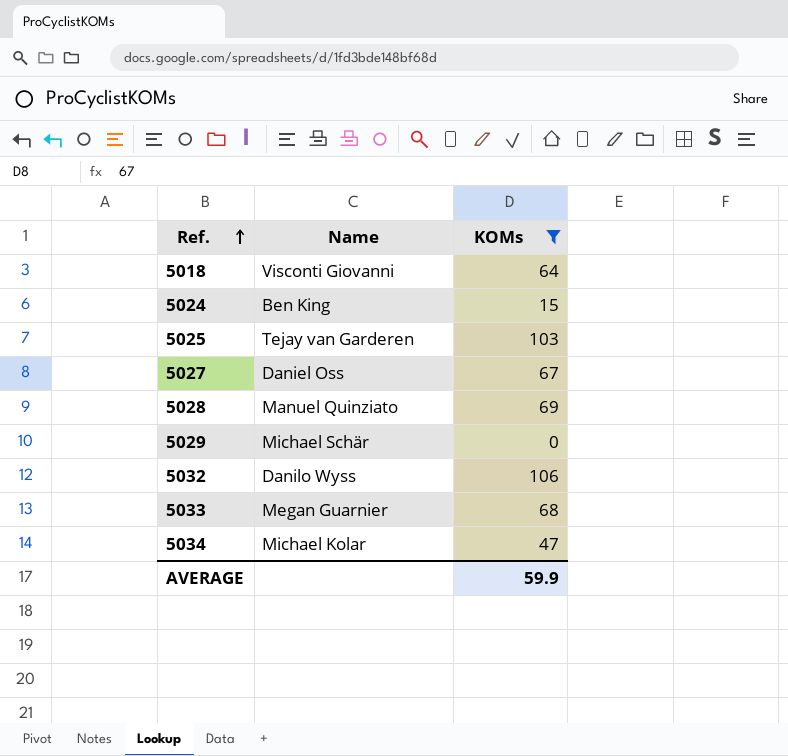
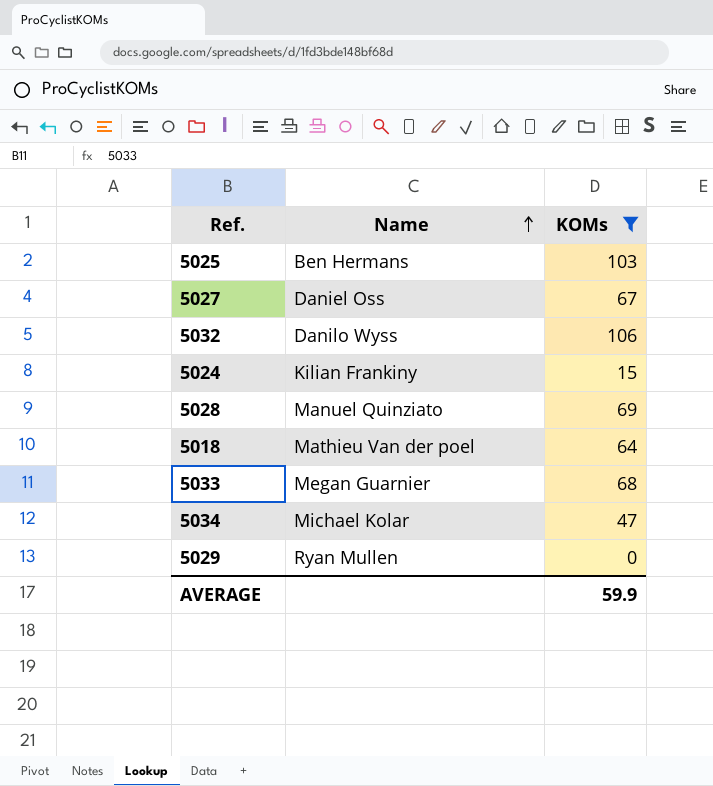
row order: Ref. ascending -> Name ascending
5025 | Name: Tejay van Garderen -> Ben Hermans
5024 | Name: Ben King -> Kilian Frankiny
5018 | Name: Visconti Giovanni -> Mathieu Van der poel
5029 | Name: Michael Schär -> Ryan Mullen

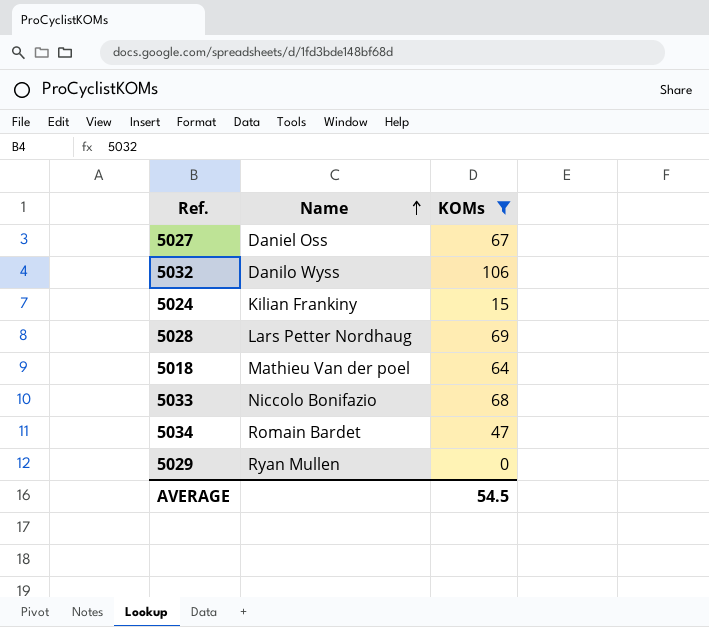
row 5025: Ben Hermans | 103 -> none
5028 | Name: Manuel Quinziato -> Lars Petter Nordhaug
5033 | Name: Megan Guarnier -> Niccolo Bonifazio
5034 | Name: Michael Kolar -> Romain Bardet
AVERAGE | KOMs: 59.9 -> 54.5

